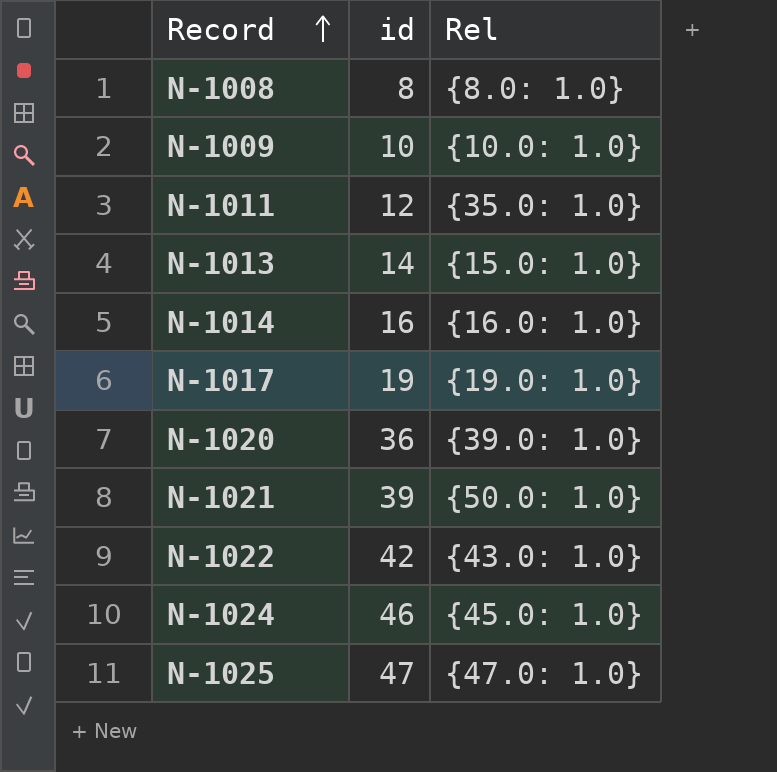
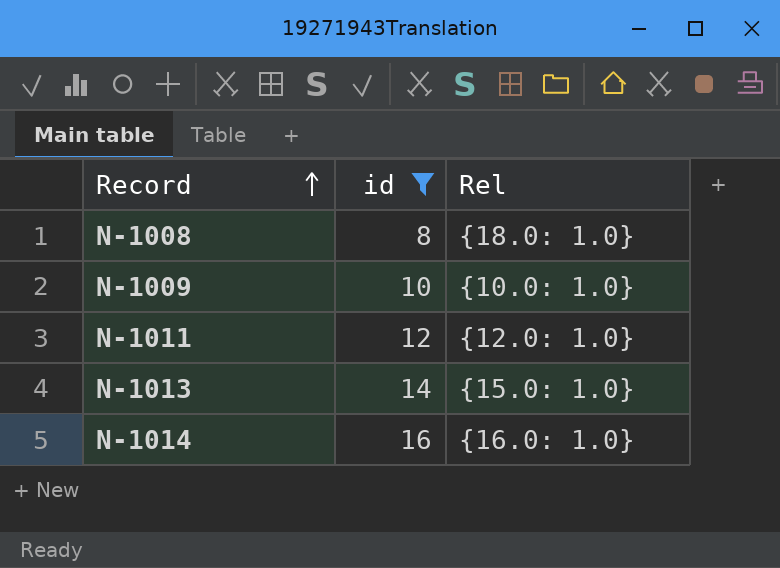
filter: none -> id <= 16
N-1008 | Rel: {8.0: 1.0} -> {18.0: 1.0}
N-1011 | Rel: {35.0: 1.0} -> {12.0: 1.0}

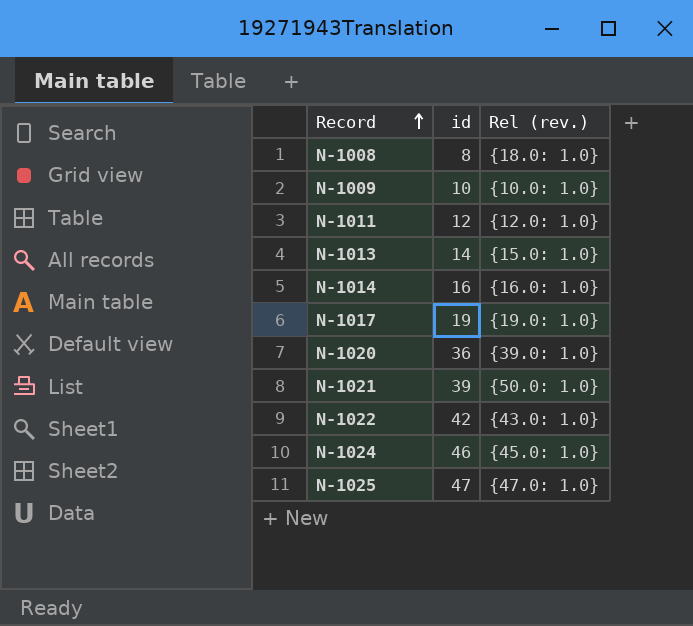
filter: id <= 16 -> none
column name: Rel -> Rel (rev.)

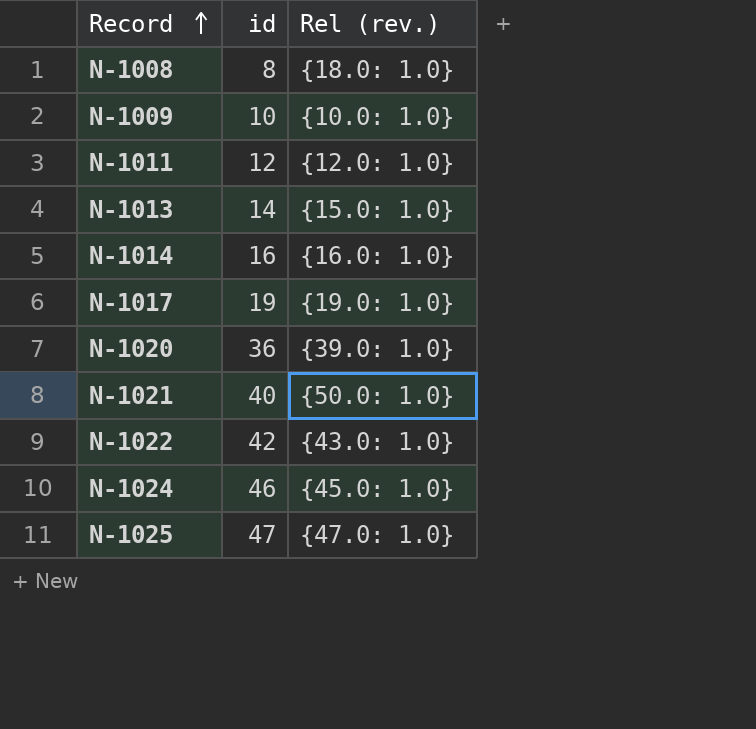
N-1021 | id: 39 -> 40

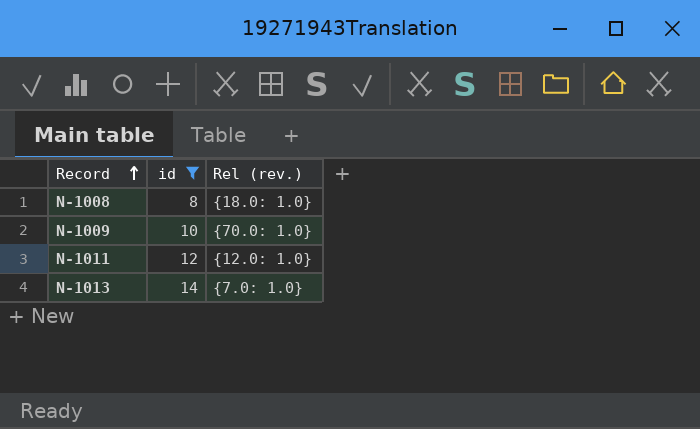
filter: none -> id <= 14
N-1009 | Rel (rev.): {10.0: 1.0} -> {70.0: 1.0}
N-1013 | Rel (rev.): {15.0: 1.0} -> {7.0: 1.0}

